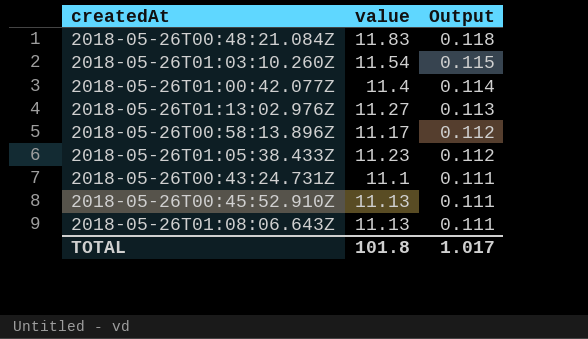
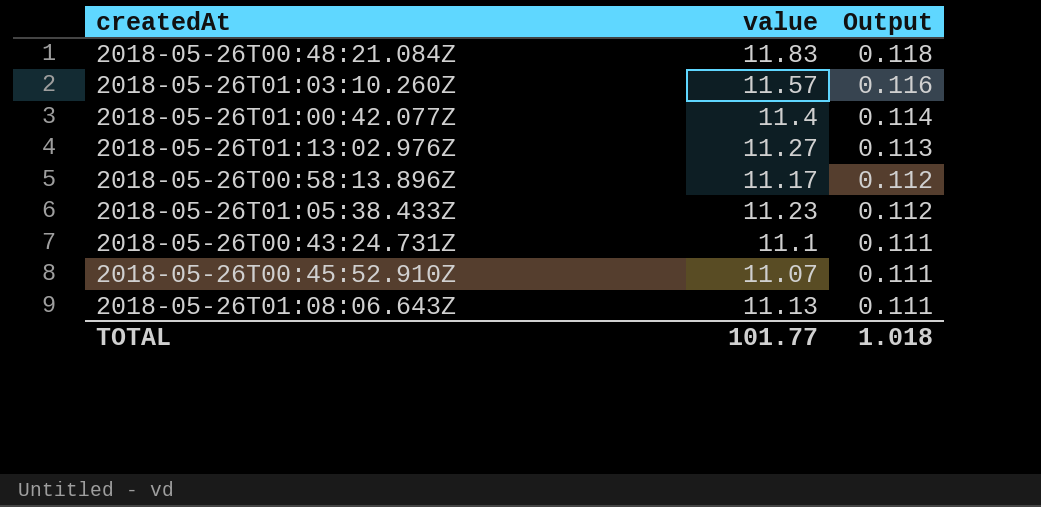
2018-05-26T01:03:10.260Z | value: 11.54 -> 11.57
2018-05-26T01:03:10.260Z | Output: 0.115 -> 0.116
2018-05-26T00:45:52.910Z | value: 11.13 -> 11.07
TOTAL | value: 101.8 -> 101.77
TOTAL | Output: 1.017 -> 1.018

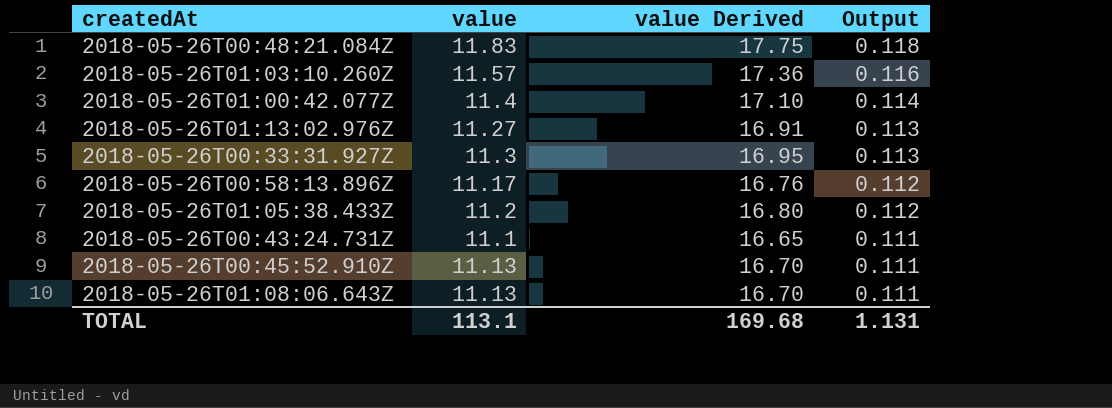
column value Derived | formula: none -> [value] * 1.5
row 2018-05-26T00:33:31.927Z: none -> 11.3 | 16.95 | 0.113
2018-05-26T01:05:38.433Z | value: 11.23 -> 11.2
2018-05-26T00:45:52.910Z | value: 11.07 -> 11.13
TOTAL | value: 101.77 -> 113.1
TOTAL | Output: 1.018 -> 1.131

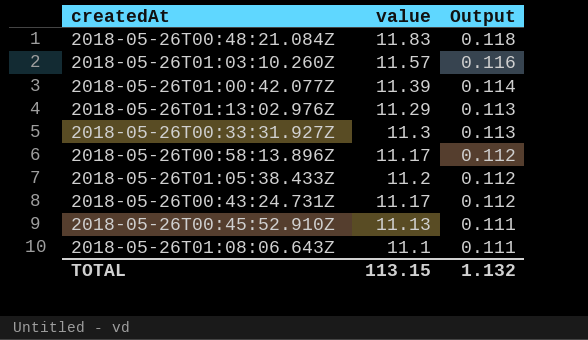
column value Derived | formula: [value] * 1.5 -> none
2018-05-26T01:00:42.077Z | value: 11.4 -> 11.39
2018-05-26T01:13:02.976Z | value: 11.27 -> 11.29
2018-05-26T00:43:24.731Z | value: 11.1 -> 11.17
2018-05-26T00:43:24.731Z | Output: 0.111 -> 0.112
2018-05-26T01:08:06.643Z | value: 11.13 -> 11.1
TOTAL | value: 113.1 -> 113.15
TOTAL | Output: 1.131 -> 1.132

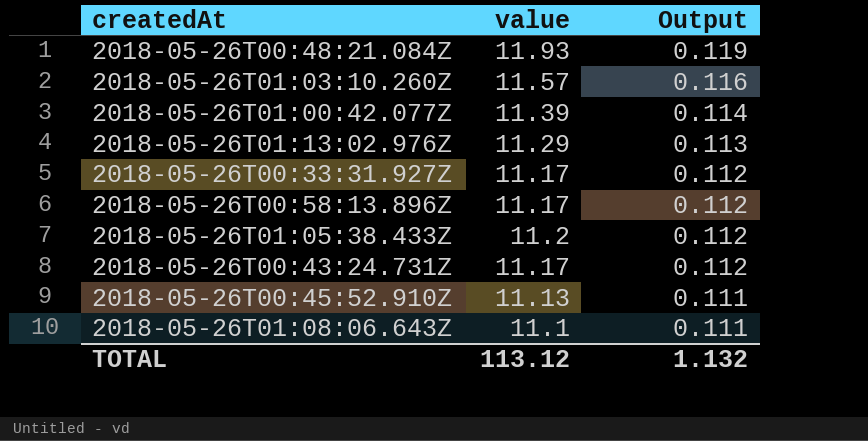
2018-05-26T00:48:21.084Z | value: 11.83 -> 11.93
2018-05-26T00:48:21.084Z | Output: 0.118 -> 0.119
2018-05-26T00:33:31.927Z | value: 11.3 -> 11.17
2018-05-26T00:33:31.927Z | Output: 0.113 -> 0.112
TOTAL | value: 113.15 -> 113.12

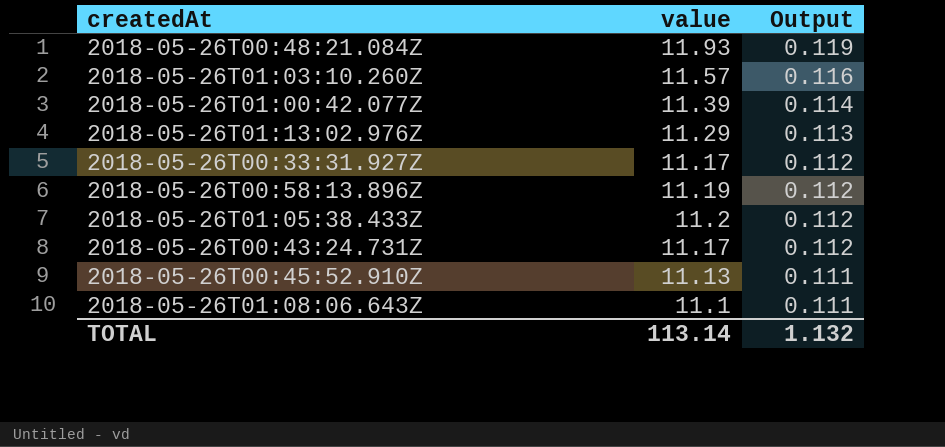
2018-05-26T00:58:13.896Z | value: 11.17 -> 11.19
TOTAL | value: 113.12 -> 113.14

